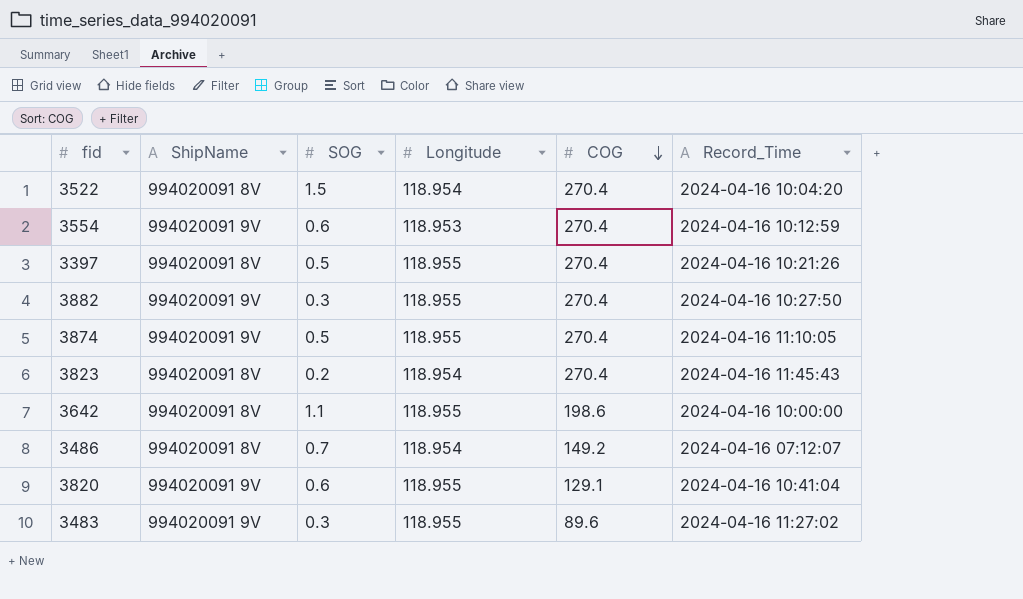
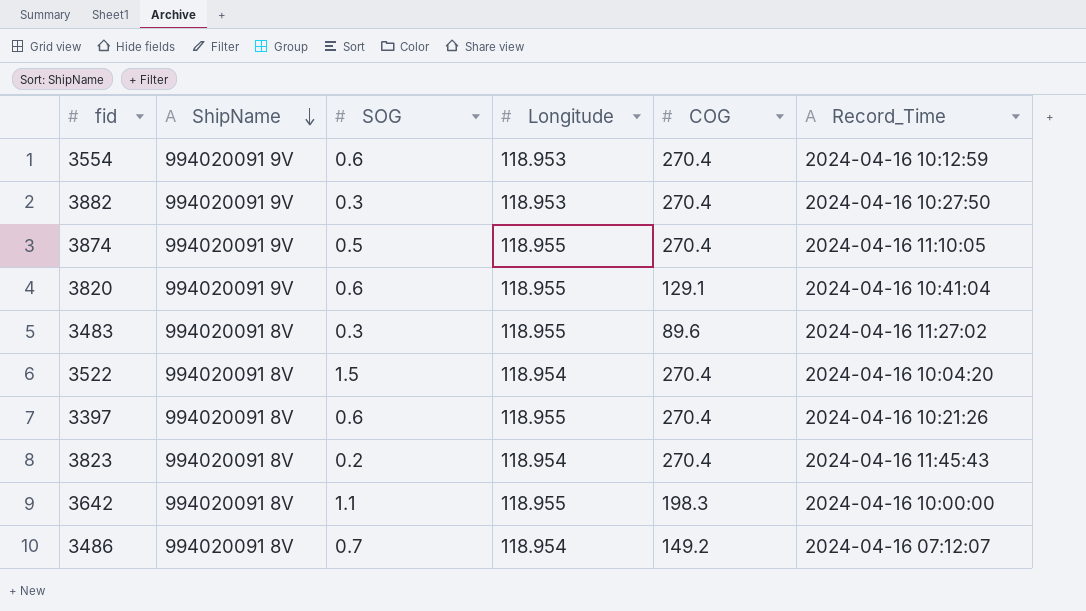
row order: COG descending -> ShipName descending
3882 | Longitude: 118.955 -> 118.953
3483 | ShipName: 994020091 9V -> 994020091 8V
3397 | SOG: 0.5 -> 0.6
3642 | COG: 198.6 -> 198.3

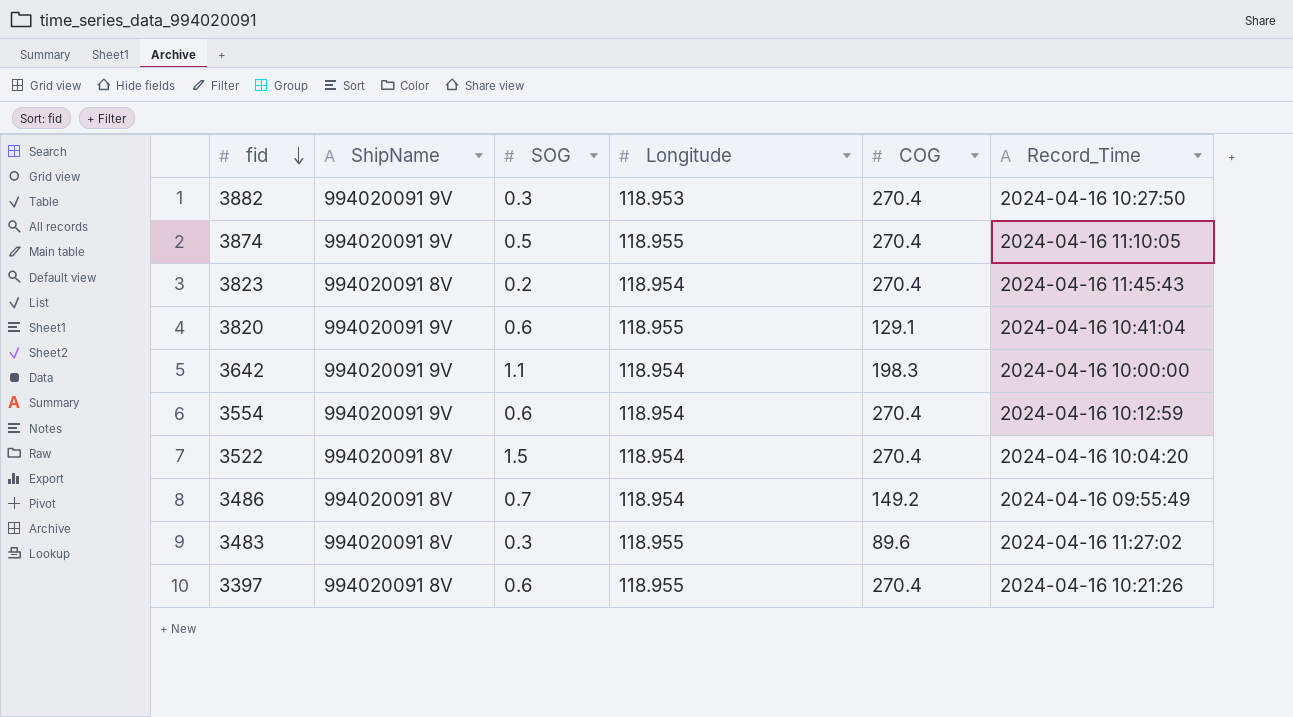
row order: ShipName descending -> fid descending
3642 | ShipName: 994020091 8V -> 994020091 9V
3642 | Longitude: 118.955 -> 118.954
3554 | Longitude: 118.953 -> 118.954
3486 | Record_Time: 2024-04-16 07:12:07 -> 2024-04-16 09:55:49

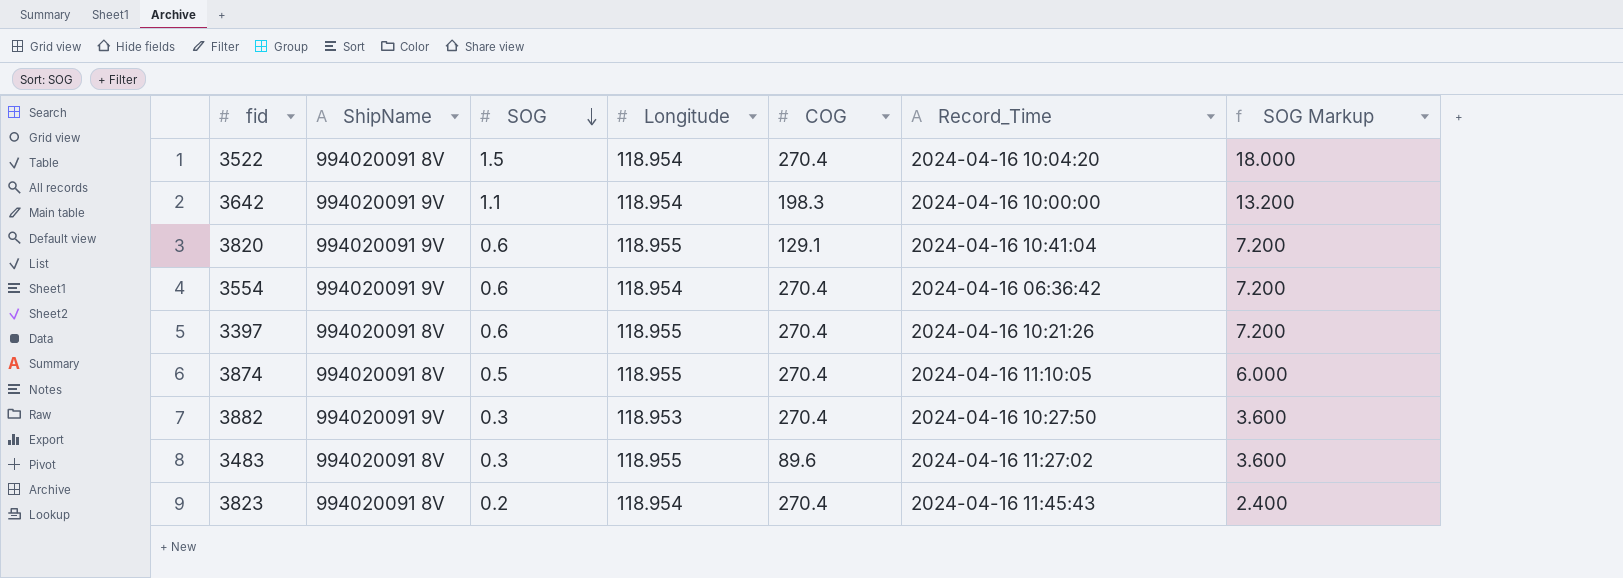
row order: fid descending -> SOG descending
column SOG Markup | formula: none -> [SOG] * 12
row 3486: 994020091 8V | 0.7 | 118.954 | 149.2 | 2024-04-16 09:55:49 -> none
3554 | Record_Time: 2024-04-16 10:12:59 -> 2024-04-16 06:36:42
3874 | ShipName: 994020091 9V -> 994020091 8V

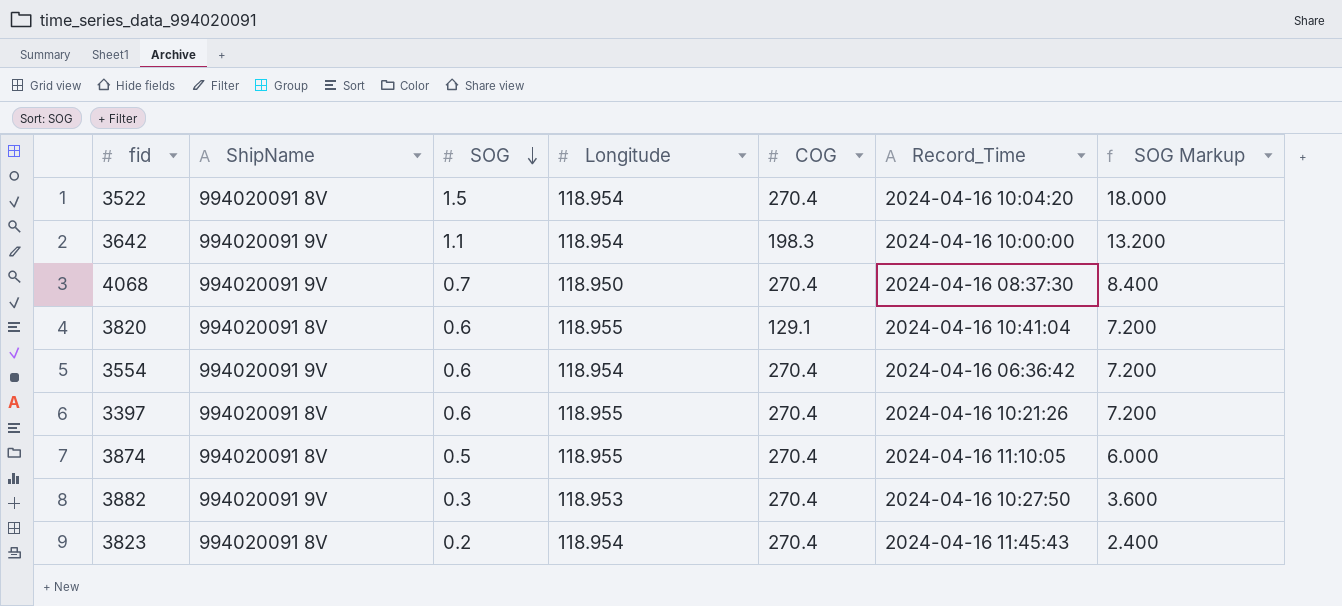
row 3483: 994020091 8V | 0.3 | 118.955 | 89.6 | 2024-04-16 11:27:02 | 3.600 -> none
row 4068: none -> 994020091 9V | 0.7 | 118.950 | 270.4 | 2024-04-16 08:37:30 | 8.400
3820 | ShipName: 994020091 9V -> 994020091 8V

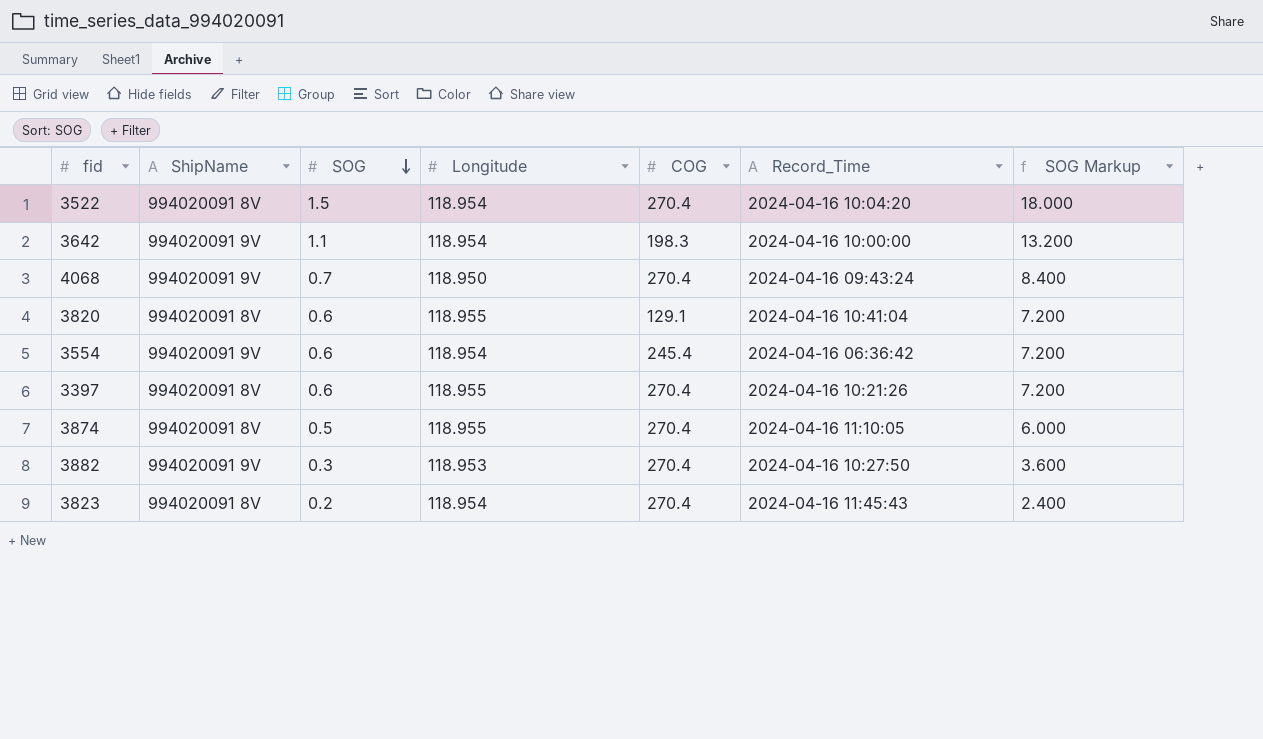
4068 | Record_Time: 2024-04-16 08:37:30 -> 2024-04-16 09:43:24
3554 | COG: 270.4 -> 245.4

